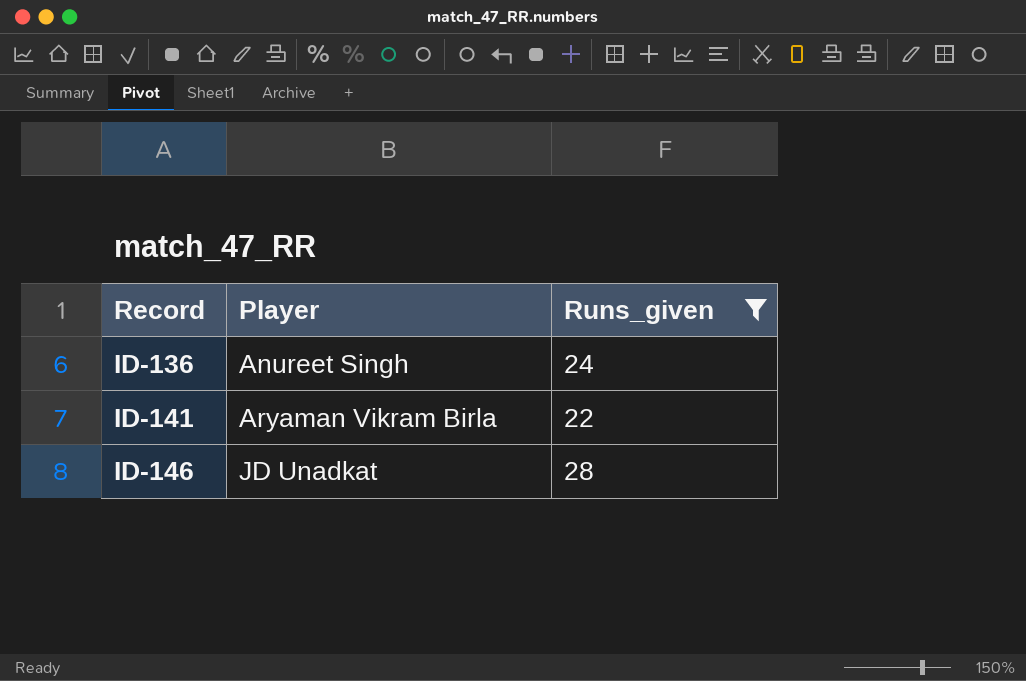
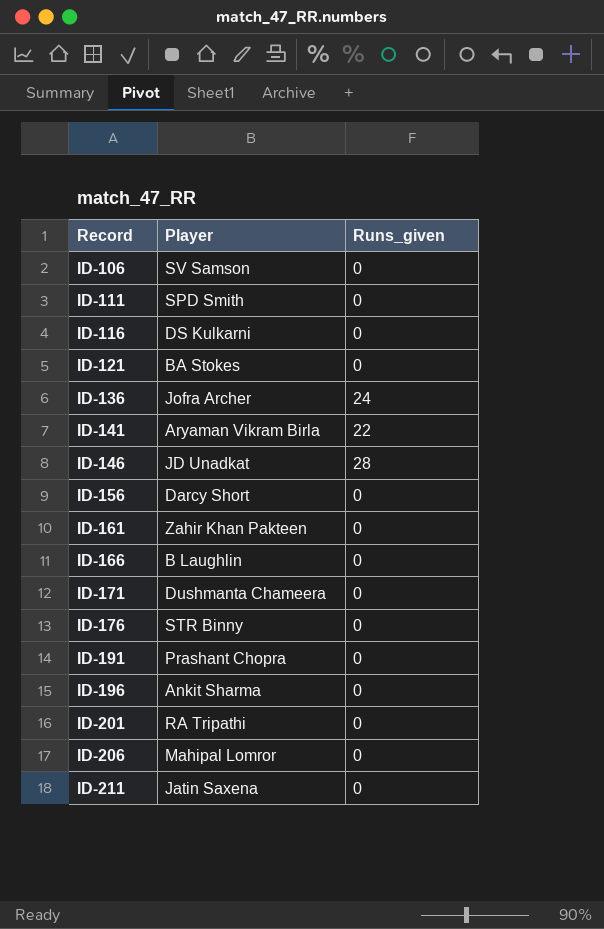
filter: Runs_given != 0 -> none
ID-136 | Player: Anureet Singh -> Jofra Archer

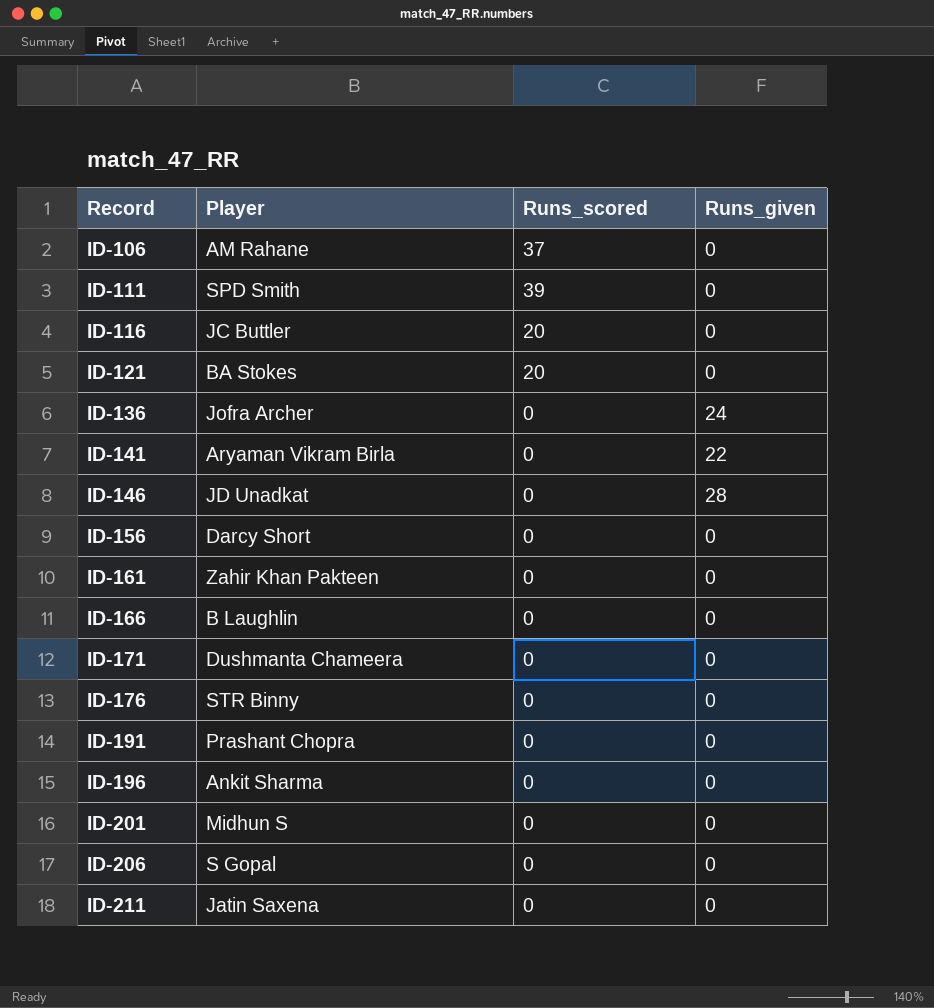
column Runs_scored | position: none -> 3
ID-106 | Player: SV Samson -> AM Rahane
ID-116 | Player: DS Kulkarni -> JC Buttler
ID-201 | Player: RA Tripathi -> Midhun S
ID-206 | Player: Mahipal Lomror -> S Gopal

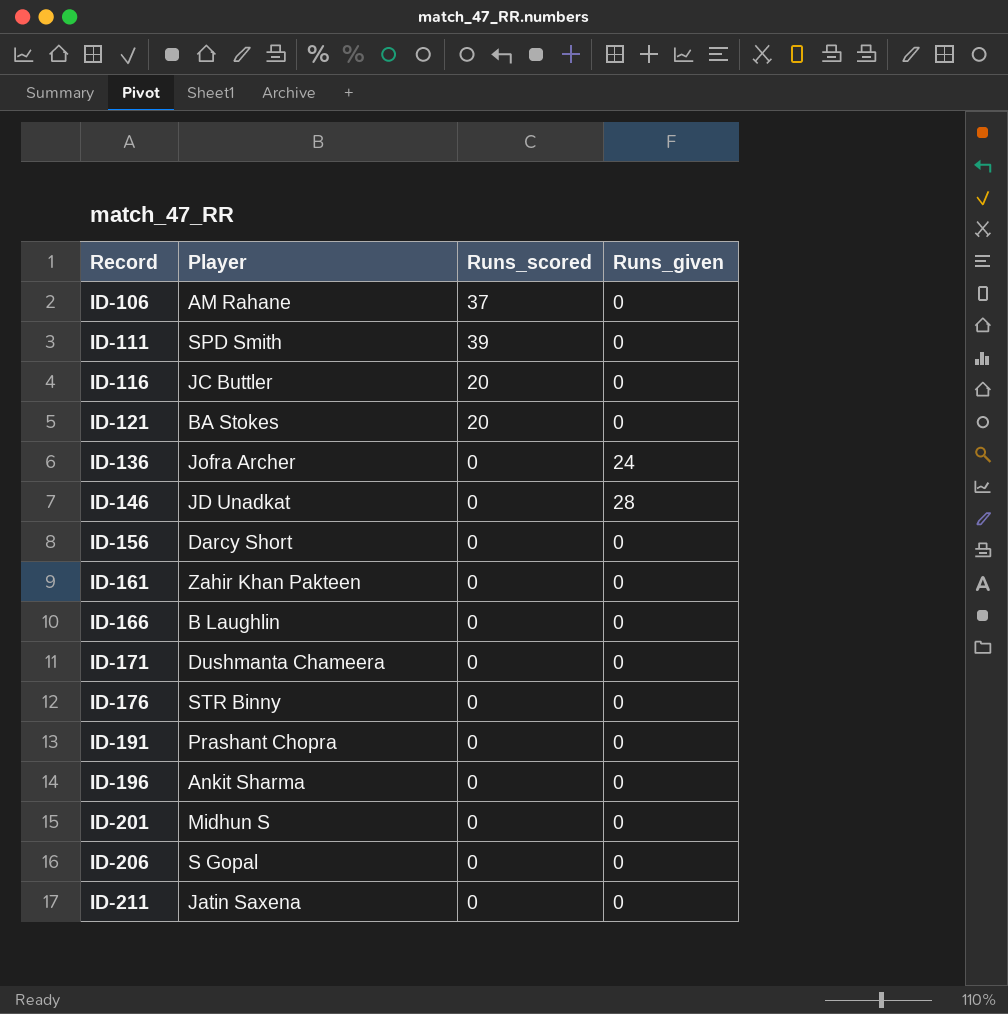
row ID-141: Aryaman Vikram Birla | 0 | 22 -> none

